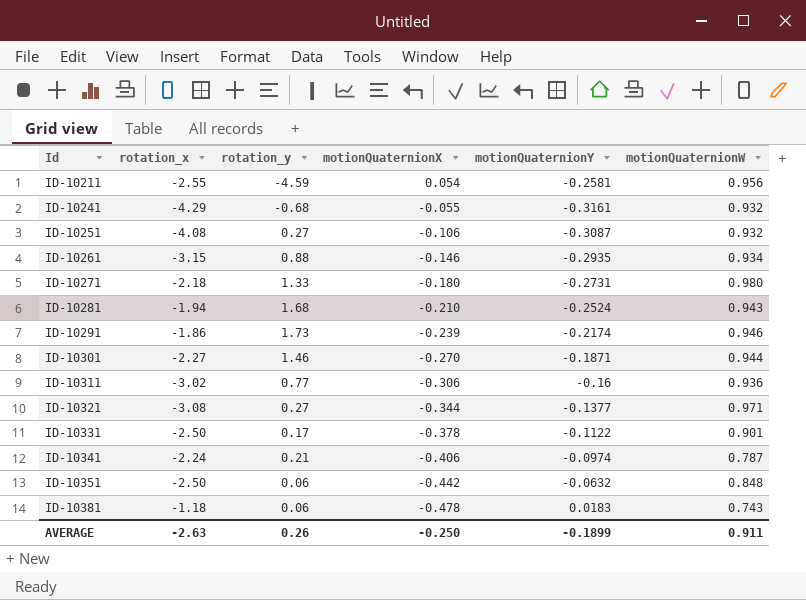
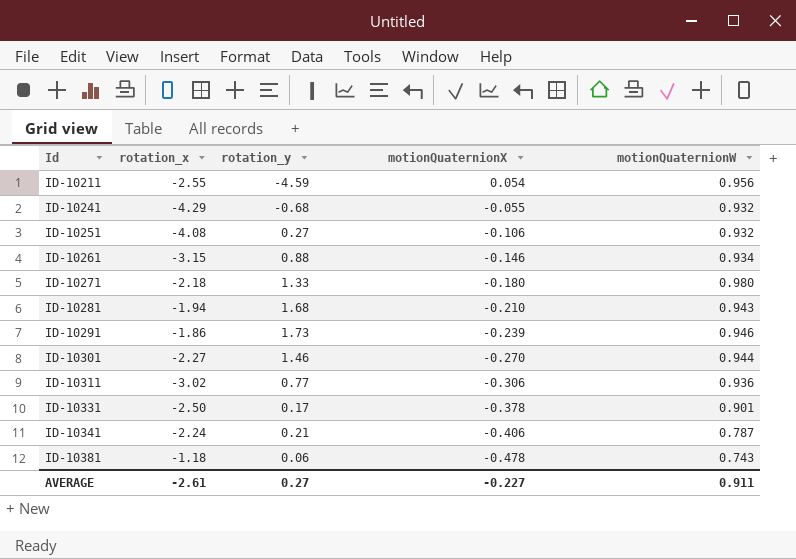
column motionQuaternionY | position: 5 -> none
row ID-10321: -3.08 | 0.27 | -0.344 | -0.1377 | 0.971 -> none
row ID-10351: -2.50 | 0.06 | -0.442 | -0.0632 | 0.848 -> none
AVERAGE | rotation_x: -2.63 -> -2.61
AVERAGE | rotation_y: 0.26 -> 0.27
AVERAGE | motionQuaternionX: -0.250 -> -0.227

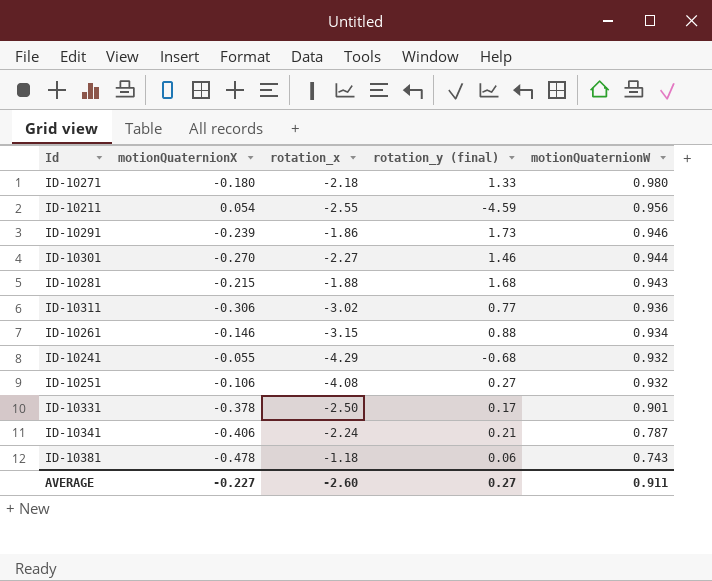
row order: Id ascending -> motionQuaternionW descending
column motionQuaternionX | position: 4 -> 2
column name: rotation_y -> rotation_y (final)
ID-10281 | motionQuaternionX: -0.210 -> -0.215
ID-10281 | rotation_x: -1.94 -> -1.88
AVERAGE | rotation_x: -2.61 -> -2.60

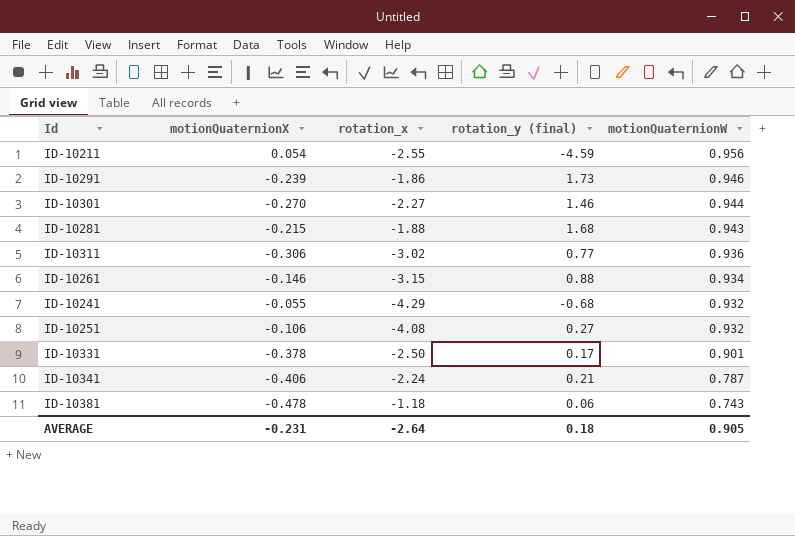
row ID-10271: -0.180 | -2.18 | 1.33 | 0.980 -> none
AVERAGE | motionQuaternionX: -0.227 -> -0.231
AVERAGE | rotation_x: -2.60 -> -2.64
AVERAGE | rotation_y (final): 0.27 -> 0.18
AVERAGE | motionQuaternionW: 0.911 -> 0.905

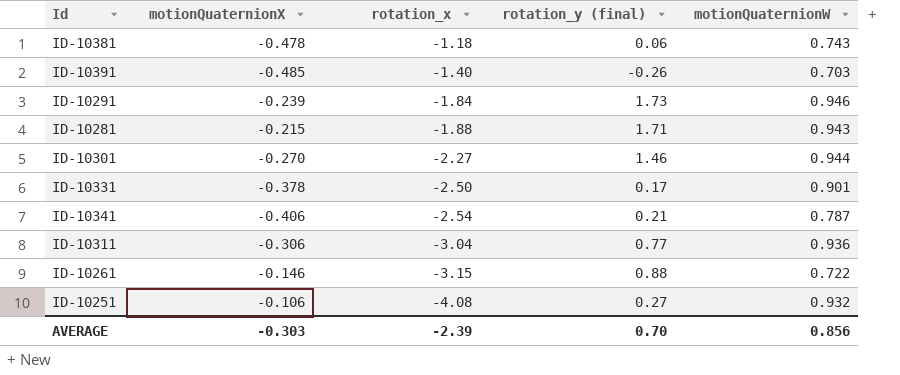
row order: motionQuaternionW descending -> rotation_x descending
row ID-10211: 0.054 | -2.55 | -4.59 | 0.956 -> none
row ID-10241: -0.055 | -4.29 | -0.68 | 0.932 -> none
row ID-10391: none -> -0.485 | -1.40 | -0.26 | 0.703
ID-10291 | rotation_x: -1.86 -> -1.84
ID-10281 | rotation_y (final): 1.68 -> 1.71
ID-10341 | rotation_x: -2.24 -> -2.54
ID-10311 | rotation_x: -3.02 -> -3.04
ID-10261 | motionQuaternionW: 0.934 -> 0.722
AVERAGE | motionQuaternionX: -0.231 -> -0.303
AVERAGE | rotation_x: -2.64 -> -2.39
AVERAGE | rotation_y (final): 0.18 -> 0.70
AVERAGE | motionQuaternionW: 0.905 -> 0.856

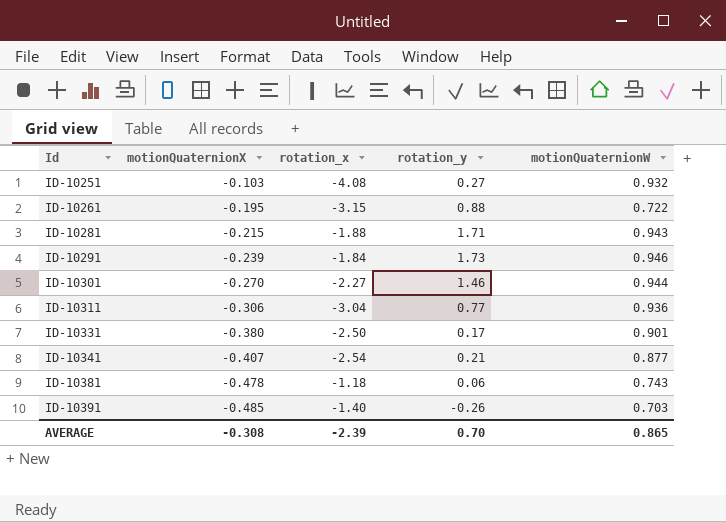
row order: rotation_x descending -> Id ascending
column name: rotation_y (final) -> rotation_y
ID-10251 | motionQuaternionX: -0.106 -> -0.103
ID-10261 | motionQuaternionX: -0.146 -> -0.195
ID-10331 | motionQuaternionX: -0.378 -> -0.380
ID-10341 | motionQuaternionX: -0.406 -> -0.407
ID-10341 | motionQuaternionW: 0.787 -> 0.877
AVERAGE | motionQuaternionX: -0.303 -> -0.308
AVERAGE | motionQuaternionW: 0.856 -> 0.865

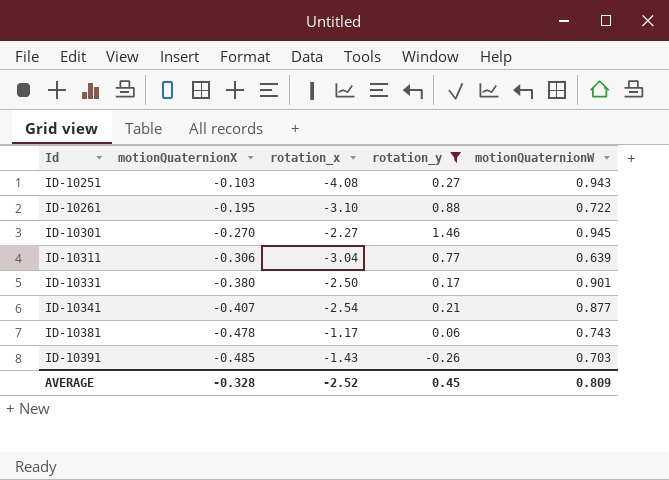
filter: none -> rotation_y <= 1.46
ID-10251 | motionQuaternionW: 0.932 -> 0.943
ID-10261 | rotation_x: -3.15 -> -3.10
ID-10301 | motionQuaternionW: 0.944 -> 0.945
ID-10311 | motionQuaternionW: 0.936 -> 0.639
ID-10381 | rotation_x: -1.18 -> -1.17
ID-10391 | rotation_x: -1.40 -> -1.43
AVERAGE | motionQuaternionX: -0.308 -> -0.328
AVERAGE | rotation_x: -2.39 -> -2.52
AVERAGE | rotation_y: 0.70 -> 0.45
AVERAGE | motionQuaternionW: 0.865 -> 0.809

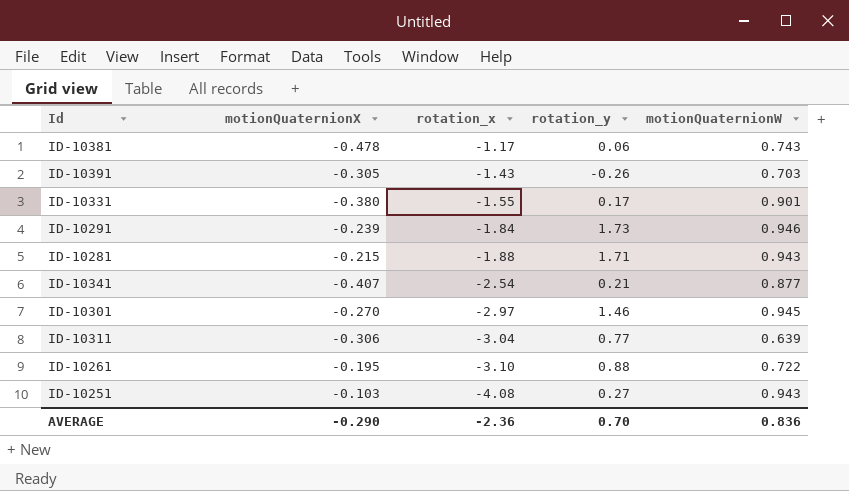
filter: rotation_y <= 1.46 -> none
row order: Id ascending -> rotation_x descending
ID-10391 | motionQuaternionX: -0.485 -> -0.305
ID-10331 | rotation_x: -2.50 -> -1.55
ID-10301 | rotation_x: -2.27 -> -2.97
AVERAGE | motionQuaternionX: -0.328 -> -0.290
AVERAGE | rotation_x: -2.52 -> -2.36
AVERAGE | rotation_y: 0.45 -> 0.70
AVERAGE | motionQuaternionW: 0.809 -> 0.836

